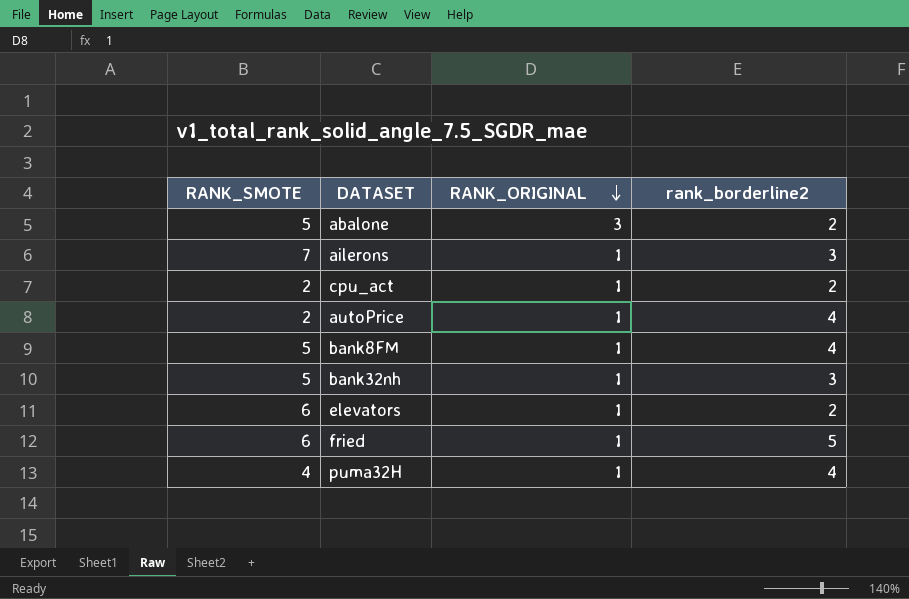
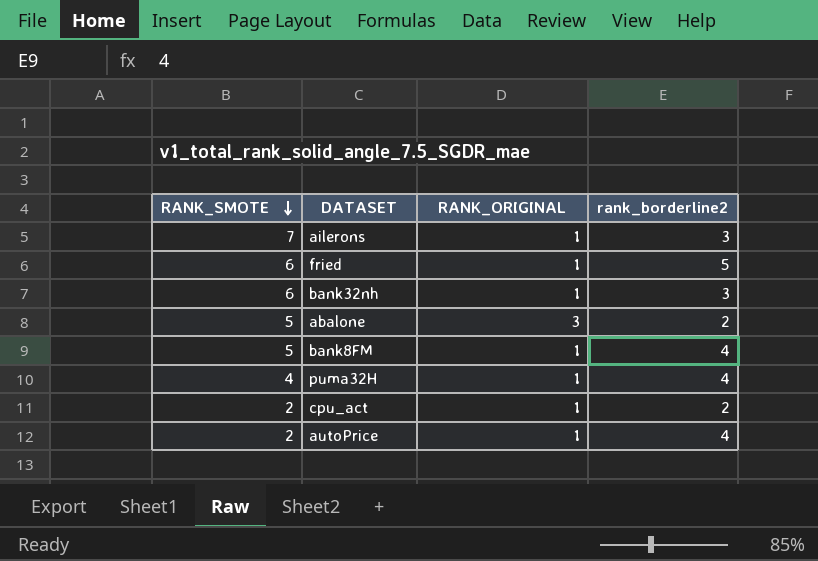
row order: RANK_ORIGINAL descending -> RANK_SMOTE descending
row elevators: 6 | 1 | 2 -> none
bank32nh | RANK_SMOTE: 5 -> 6

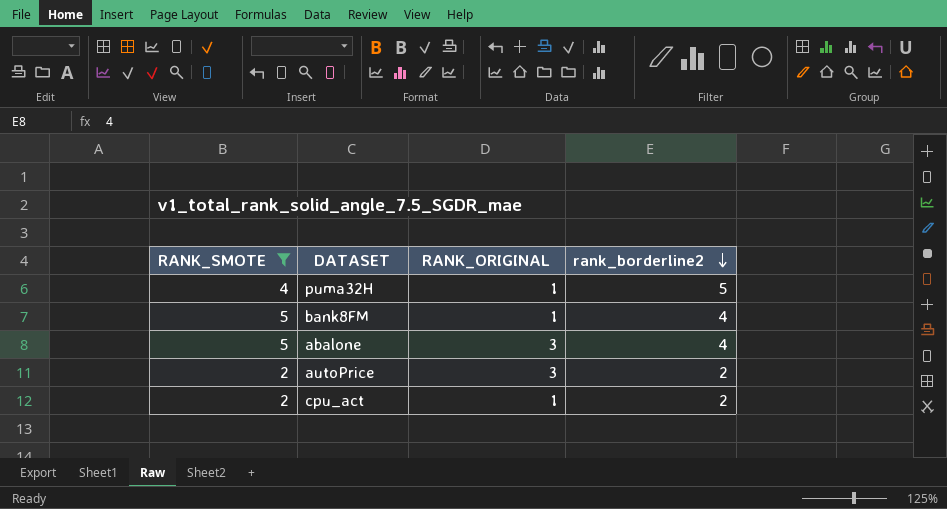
filter: none -> RANK_SMOTE <= 5
row order: RANK_SMOTE descending -> rank_borderline2 descending
puma32H | rank_borderline2: 4 -> 5
abalone | rank_borderline2: 2 -> 4
autoPrice | RANK_ORIGINAL: 1 -> 3
autoPrice | rank_borderline2: 4 -> 2

